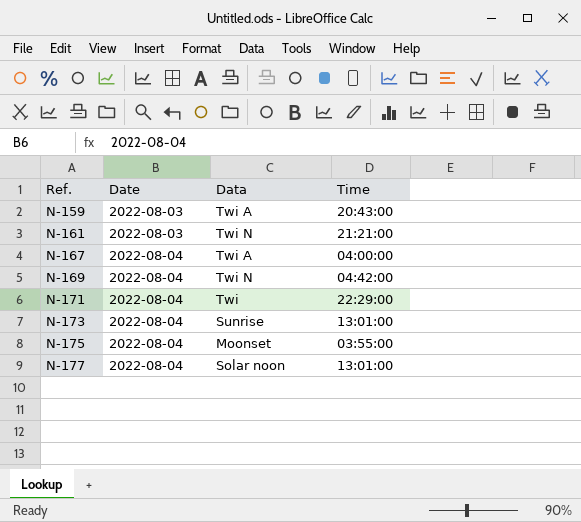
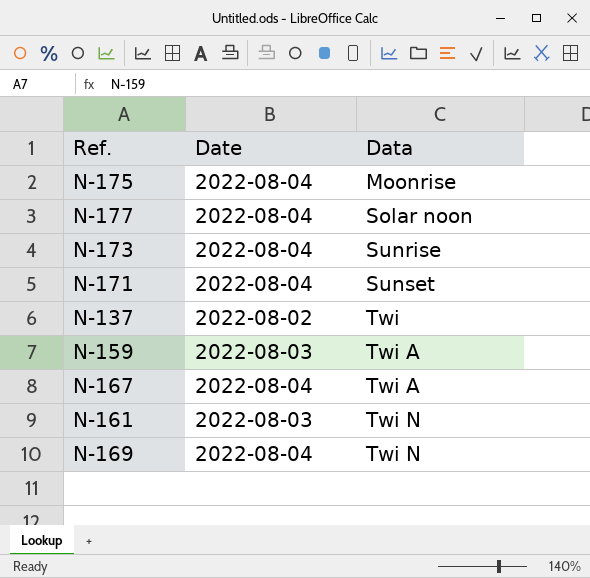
row order: Ref. ascending -> Data ascending
column Time | position: 4 -> none
N-175 | Data: Moonset -> Moonrise
N-171 | Data: Twi -> Sunset
row N-137: none -> 2022-08-02 | Twi

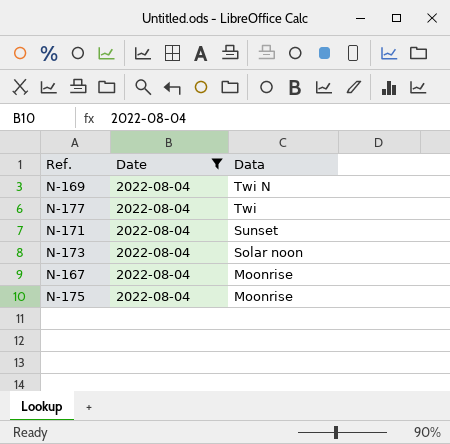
filter: none -> Date = 2022-08-04
row order: Data ascending -> Data descending
N-177 | Data: Solar noon -> Twi
N-173 | Data: Sunrise -> Solar noon
N-167 | Data: Twi A -> Moonrise

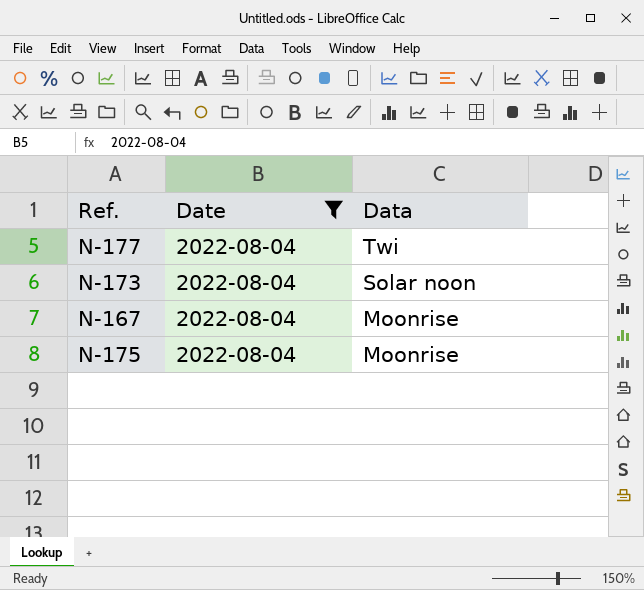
row N-169: 2022-08-04 | Twi N -> none
row N-171: 2022-08-04 | Sunset -> none

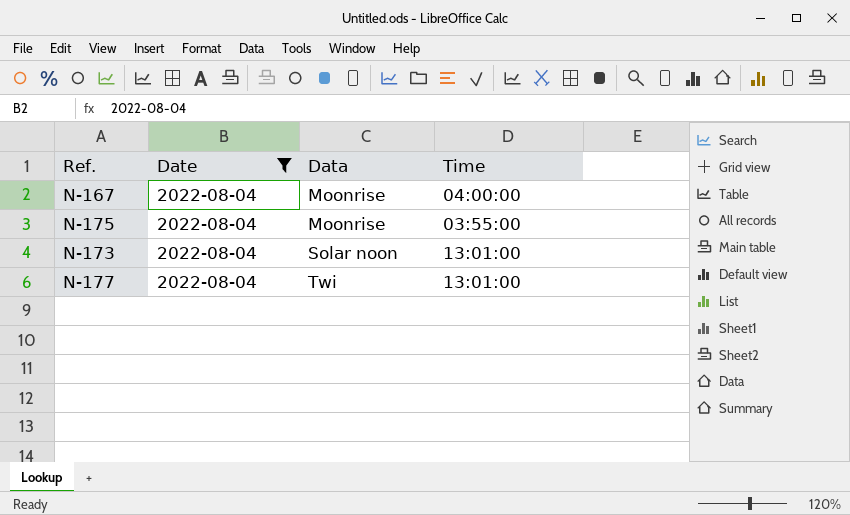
row order: Data descending -> Data ascending
column Time | position: none -> 4

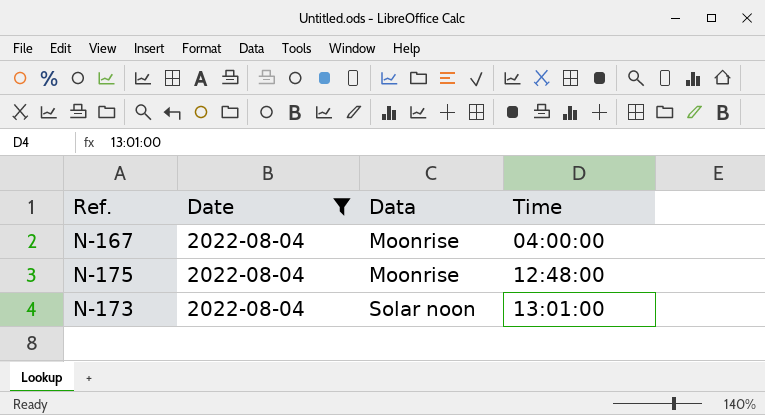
row N-177: 2022-08-04 | Twi | 13:01:00 -> none
N-175 | Time: 03:55:00 -> 12:48:00

